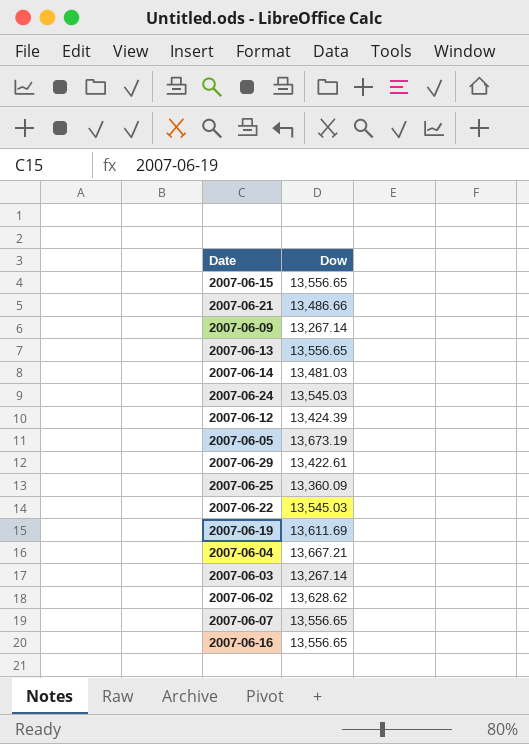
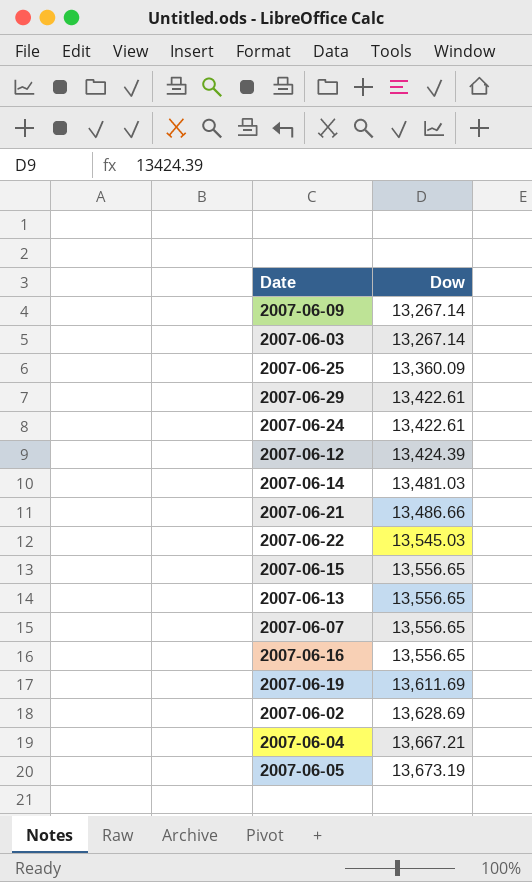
row order: none -> Dow ascending
2007-06-24 | Dow: 13,545.03 -> 13,422.61
2007-06-02 | Dow: 13,628.62 -> 13,628.69

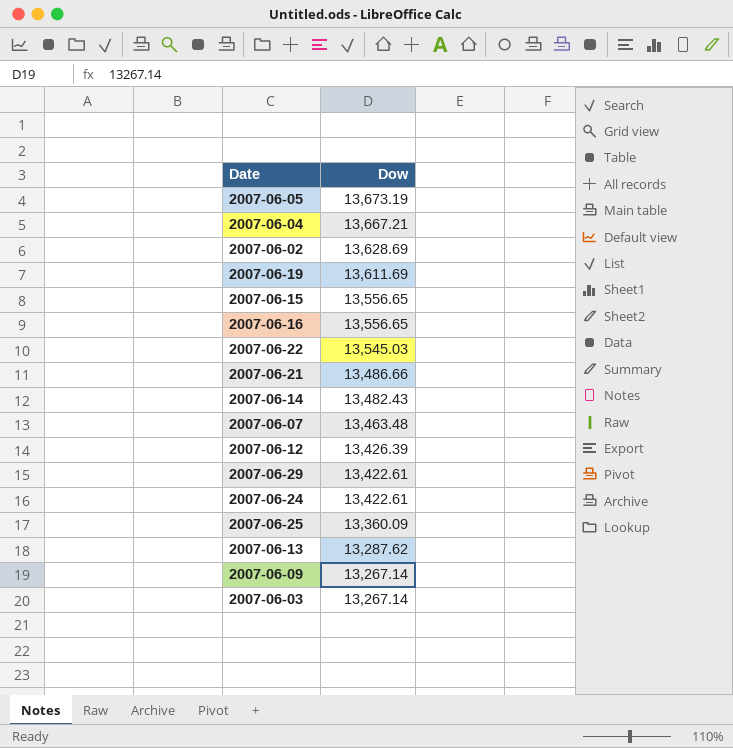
row order: Dow ascending -> Dow descending
2007-06-14 | Dow: 13,481.03 -> 13,482.43
2007-06-07 | Dow: 13,556.65 -> 13,463.48
2007-06-12 | Dow: 13,424.39 -> 13,426.39
2007-06-13 | Dow: 13,556.65 -> 13,287.62

